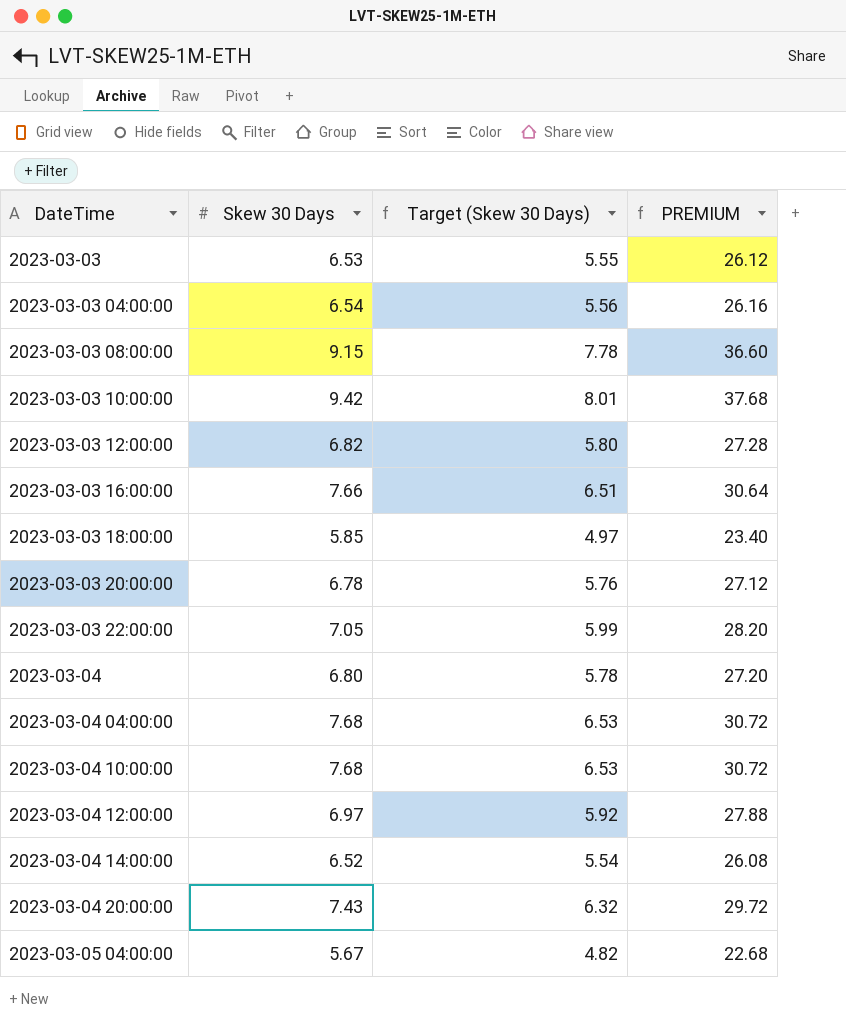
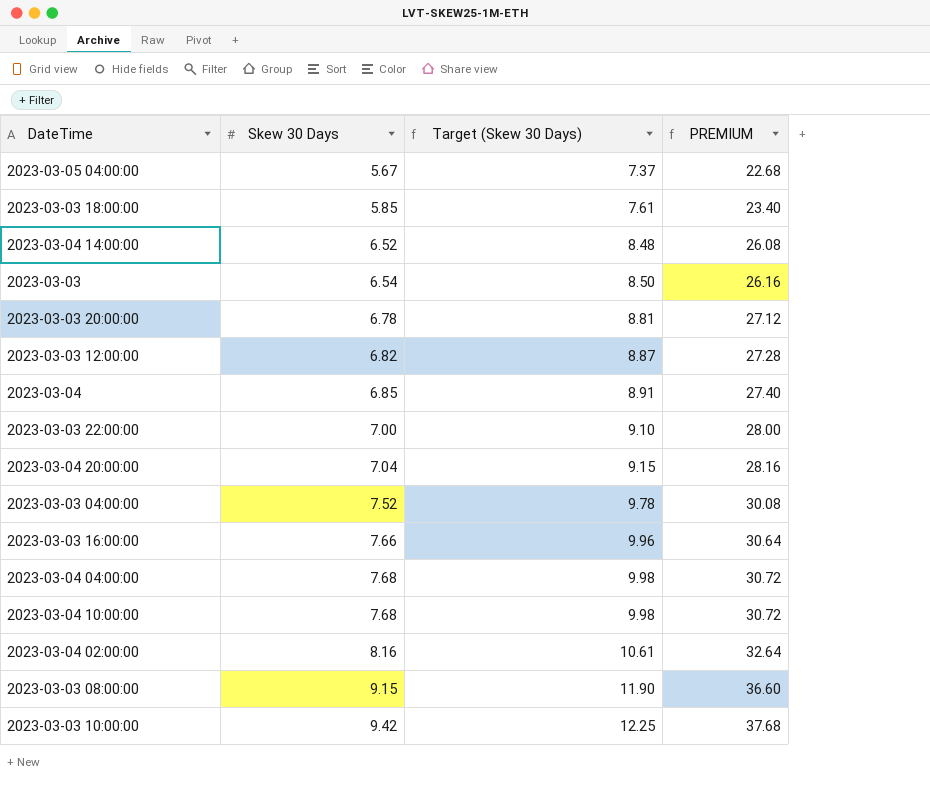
row order: DateTime ascending -> Skew 30 Days ascending
column Target (Skew 30 Days) | formula: [Skew 30 Days] * 0.85 -> [Skew 30 Days] * 1.3
row 2023-03-04 12:00:00: 6.97 | 5.92 | 27.88 -> none
2023-03-03 | Skew 30 Days: 6.53 -> 6.54
2023-03-03 | PREMIUM: 26.12 -> 26.16
2023-03-04 | Skew 30 Days: 6.80 -> 6.85
2023-03-04 | PREMIUM: 27.20 -> 27.40
2023-03-03 22:00:00 | Skew 30 Days: 7.05 -> 7.00
2023-03-03 22:00:00 | PREMIUM: 28.20 -> 28.00
2023-03-04 20:00:00 | Skew 30 Days: 7.43 -> 7.04
2023-03-04 20:00:00 | PREMIUM: 29.72 -> 28.16
2023-03-03 04:00:00 | Skew 30 Days: 6.54 -> 7.52
2023-03-03 04:00:00 | PREMIUM: 26.16 -> 30.08
row 2023-03-04 02:00:00: none -> 8.16 | 10.61 | 32.64

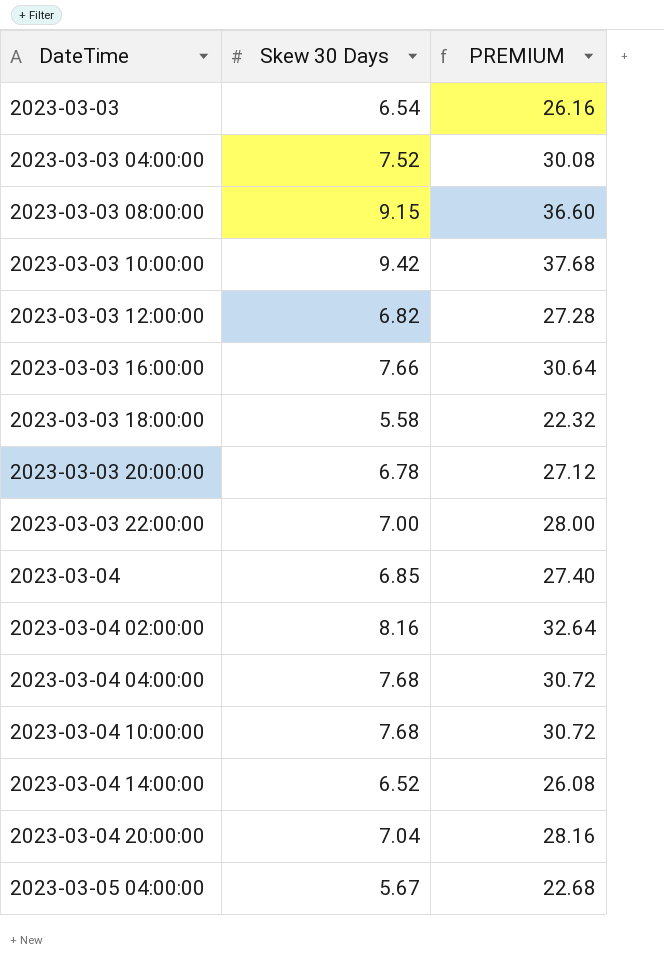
row order: Skew 30 Days ascending -> DateTime ascending
column Target (Skew 30 Days) | formula: [Skew 30 Days] * 1.3 -> none
2023-03-03 18:00:00 | Skew 30 Days: 5.85 -> 5.58
2023-03-03 18:00:00 | PREMIUM: 23.40 -> 22.32

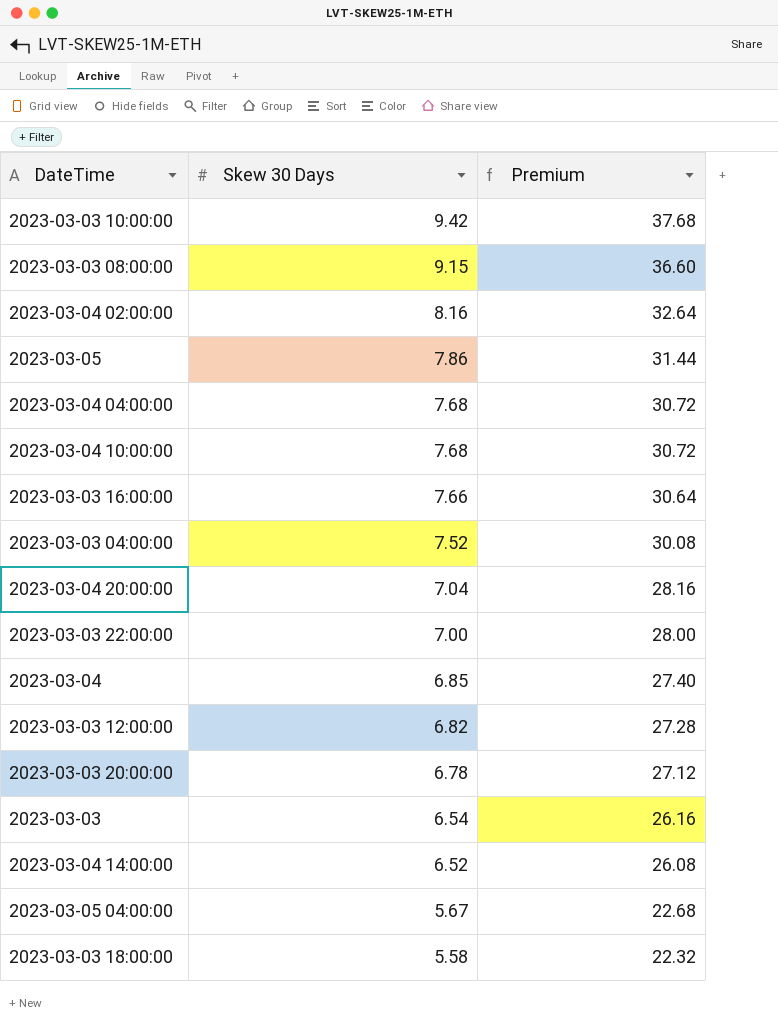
row order: DateTime ascending -> Skew 30 Days descending
column name: PREMIUM -> Premium
row 2023-03-05: none -> 7.86 | 31.44

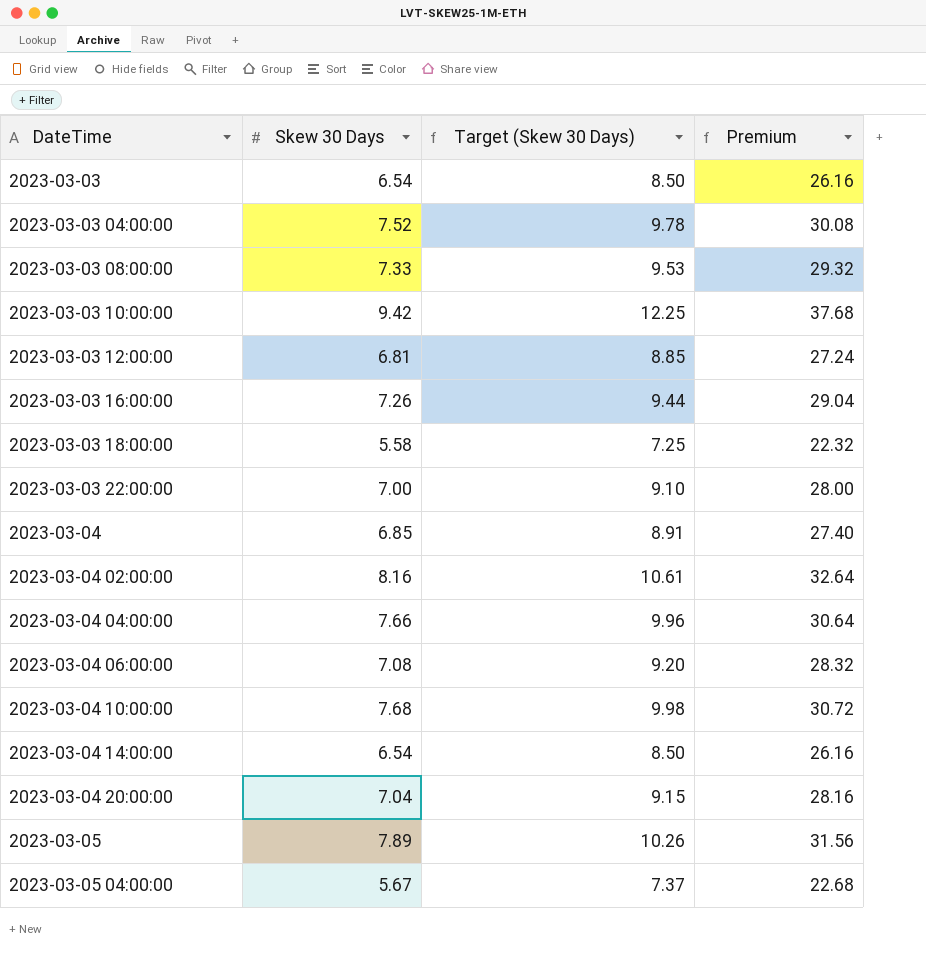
row order: Skew 30 Days descending -> DateTime ascending
column Target (Skew 30 Days) | formula: none -> [Skew 30 Days] * 1.3
row 2023-03-03 20:00:00: 6.78 | 27.12 -> none
2023-03-03 08:00:00 | Skew 30 Days: 9.15 -> 7.33
2023-03-03 08:00:00 | Premium: 36.60 -> 29.32
2023-03-03 12:00:00 | Skew 30 Days: 6.82 -> 6.81
2023-03-03 12:00:00 | Premium: 27.28 -> 27.24
2023-03-03 16:00:00 | Skew 30 Days: 7.66 -> 7.26
2023-03-03 16:00:00 | Premium: 30.64 -> 29.04
2023-03-04 04:00:00 | Skew 30 Days: 7.68 -> 7.66
2023-03-04 04:00:00 | Premium: 30.72 -> 30.64
row 2023-03-04 06:00:00: none -> 7.08 | 9.20 | 28.32
2023-03-04 14:00:00 | Skew 30 Days: 6.52 -> 6.54
2023-03-04 14:00:00 | Premium: 26.08 -> 26.16
2023-03-05 | Skew 30 Days: 7.86 -> 7.89
2023-03-05 | Premium: 31.44 -> 31.56

